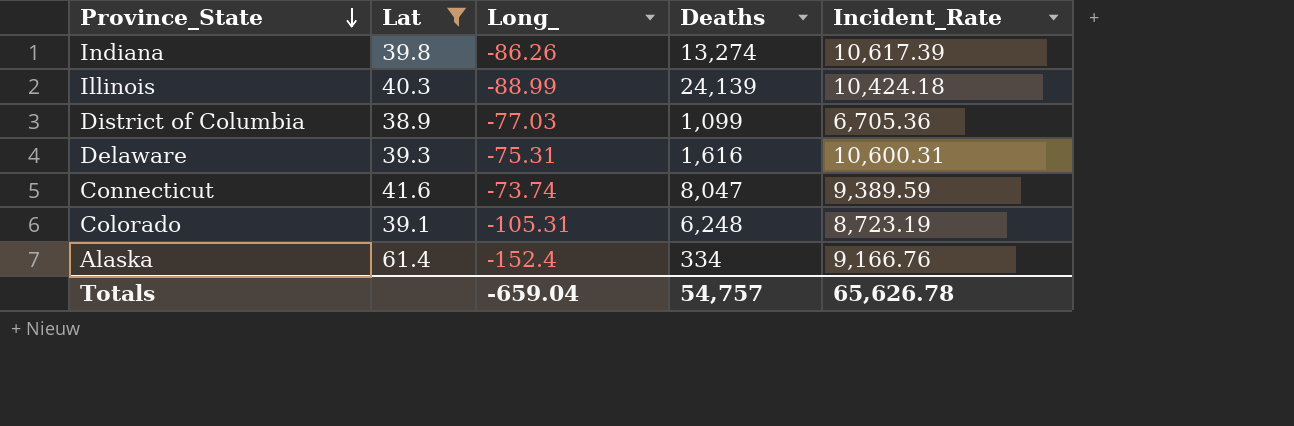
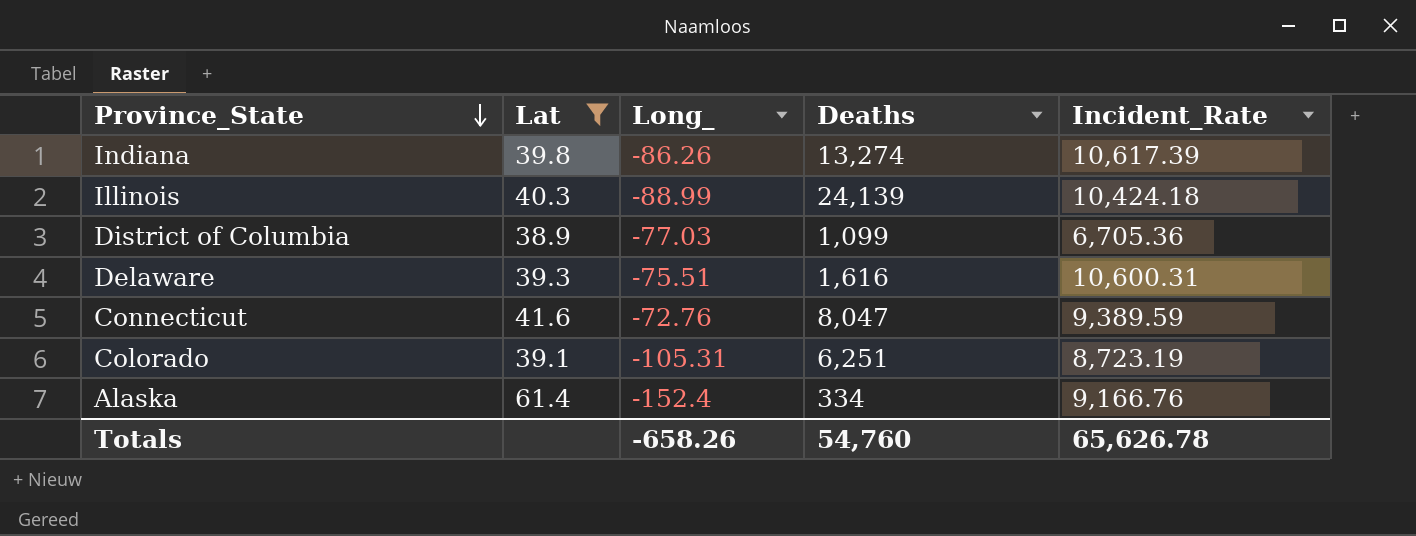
Delaware | Long_: -75.31 -> -75.51
Connecticut | Long_: -73.74 -> -72.76
Colorado | Deaths: 6,248 -> 6,251
Totals | Long_: -659.04 -> -658.26
Totals | Deaths: 54,757 -> 54,760

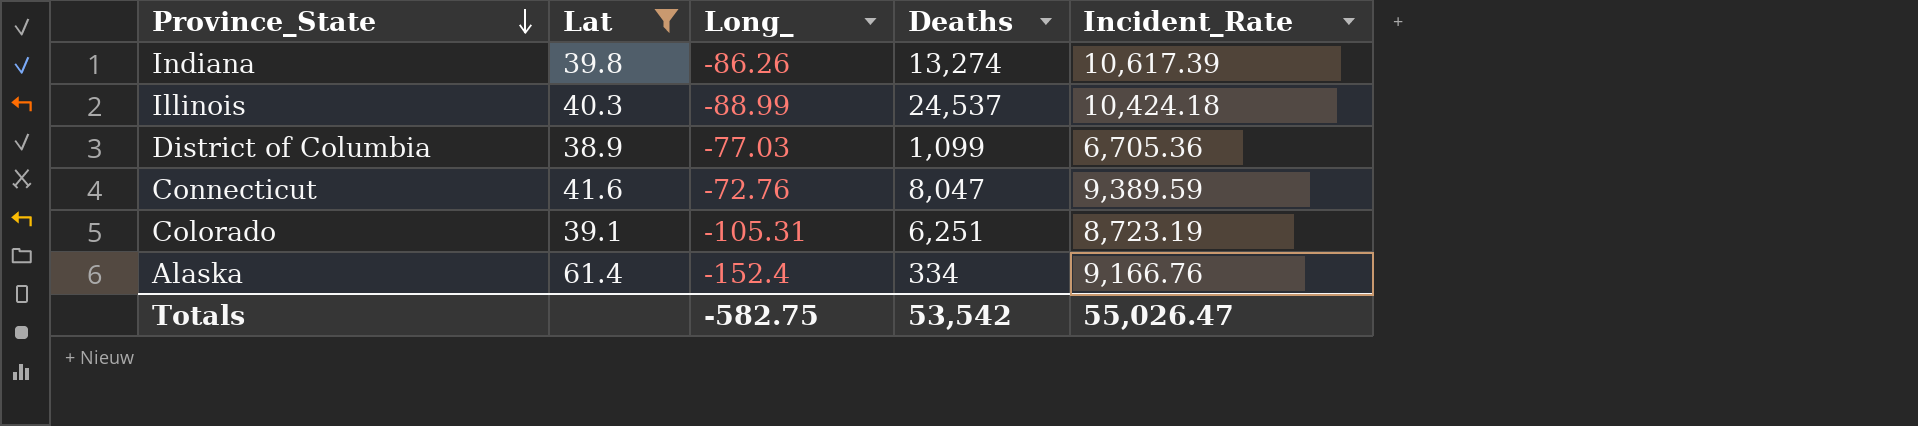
row Delaware: 39.3 | -75.51 | 1,616 | 10,600.31 -> none
Illinois | Deaths: 24,139 -> 24,537
Totals | Long_: -658.26 -> -582.75
Totals | Deaths: 54,760 -> 53,542
Totals | Incident_Rate: 65,626.78 -> 55,026.47

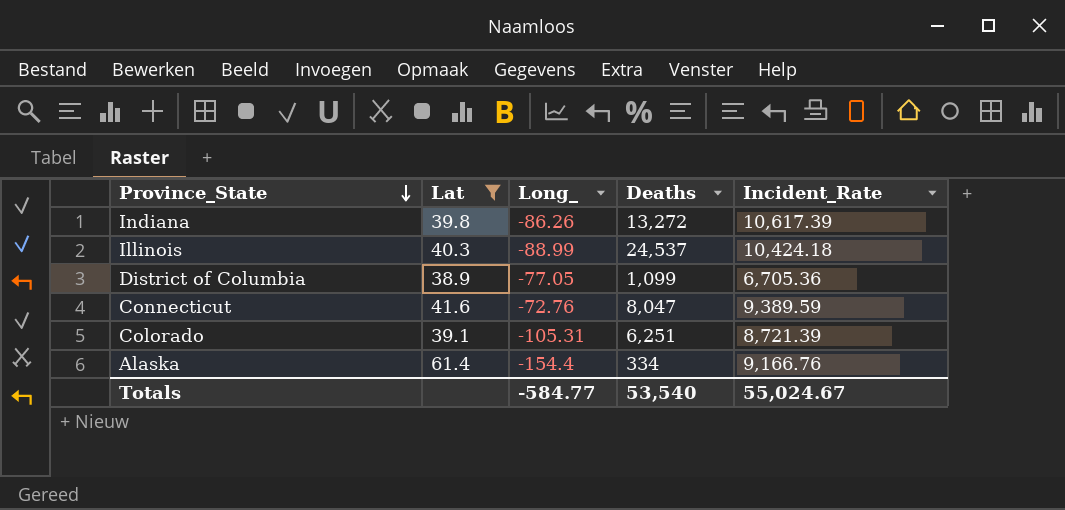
Indiana | Deaths: 13,274 -> 13,272
District of Columbia | Long_: -77.03 -> -77.05
Colorado | Incident_Rate: 8,723.19 -> 8,721.39
Alaska | Long_: -152.4 -> -154.4
Totals | Long_: -582.75 -> -584.77
Totals | Deaths: 53,542 -> 53,540
Totals | Incident_Rate: 55,026.47 -> 55,024.67

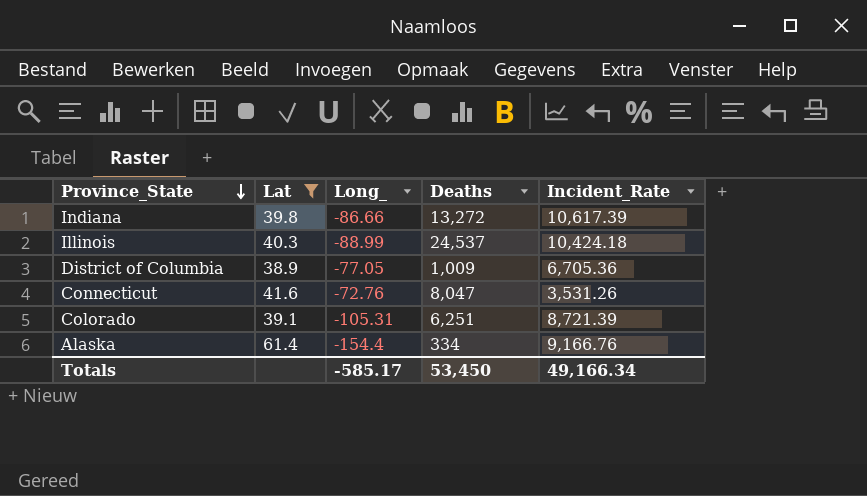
Indiana | Long_: -86.26 -> -86.66
District of Columbia | Deaths: 1,099 -> 1,009
Connecticut | Incident_Rate: 9,389.59 -> 3,531.26
Totals | Long_: -584.77 -> -585.17
Totals | Deaths: 53,540 -> 53,450
Totals | Incident_Rate: 55,024.67 -> 49,166.34

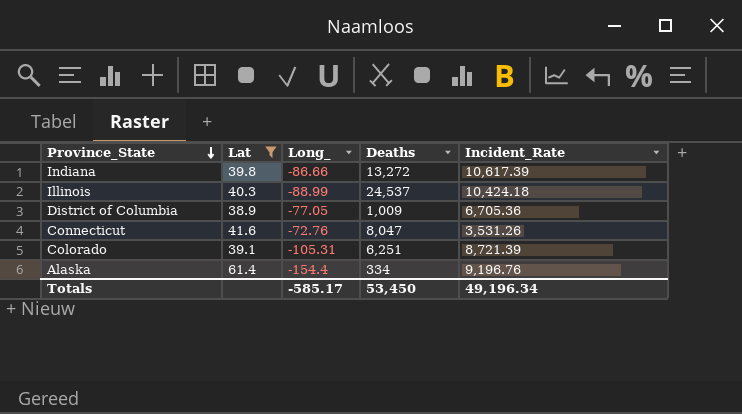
Alaska | Incident_Rate: 9,166.76 -> 9,196.76
Totals | Incident_Rate: 49,166.34 -> 49,196.34

